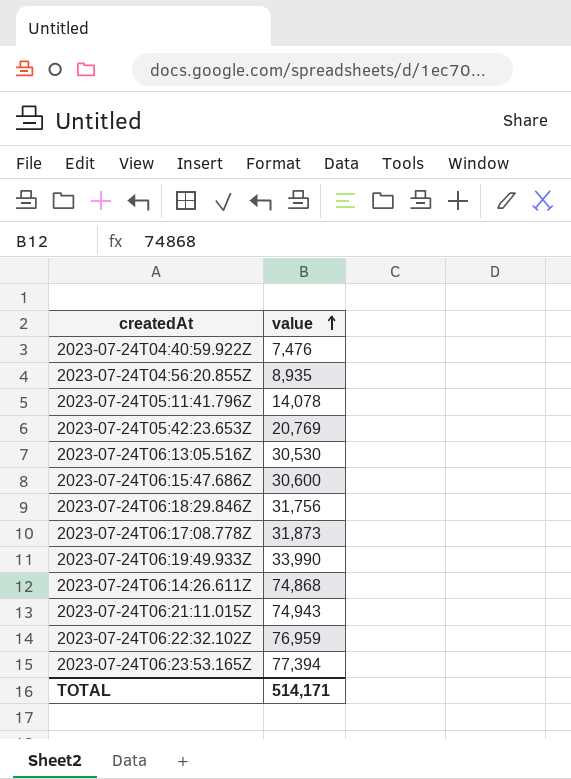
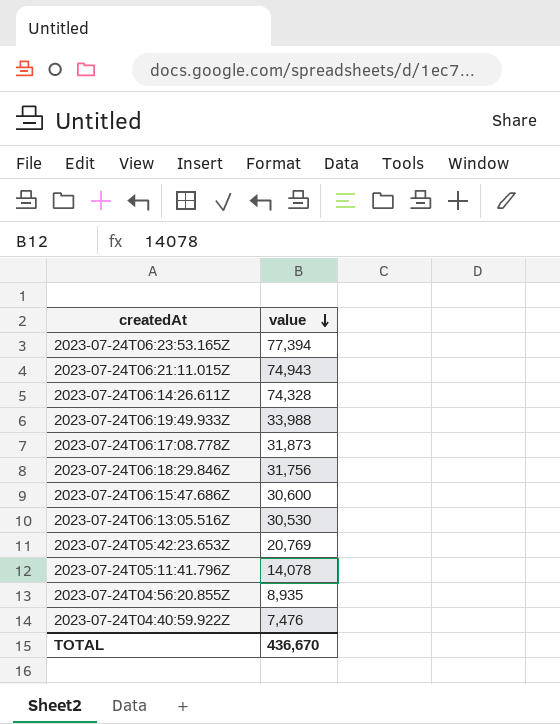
row order: value ascending -> value descending
row 2023-07-24T06:22:32.102Z: 76,959 -> none
2023-07-24T06:14:26.611Z | value: 74,868 -> 74,328
2023-07-24T06:19:49.933Z | value: 33,990 -> 33,988
TOTAL | value: 514,171 -> 436,670

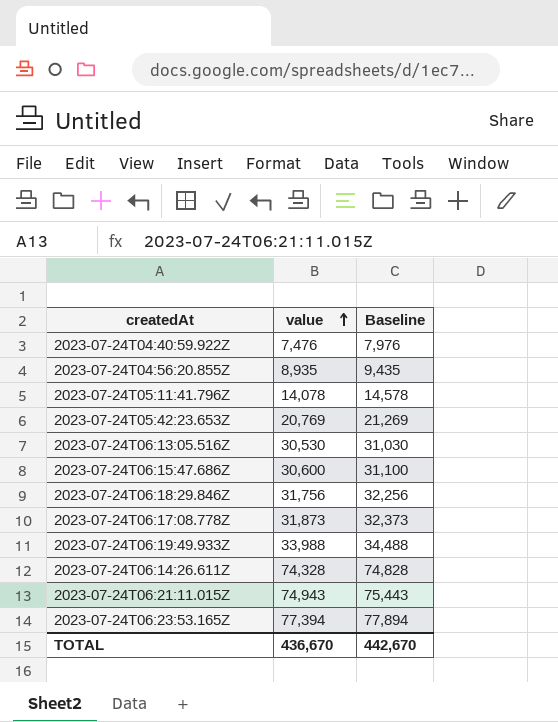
row order: value descending -> value ascending
column Baseline | formula: none -> [value] + 500

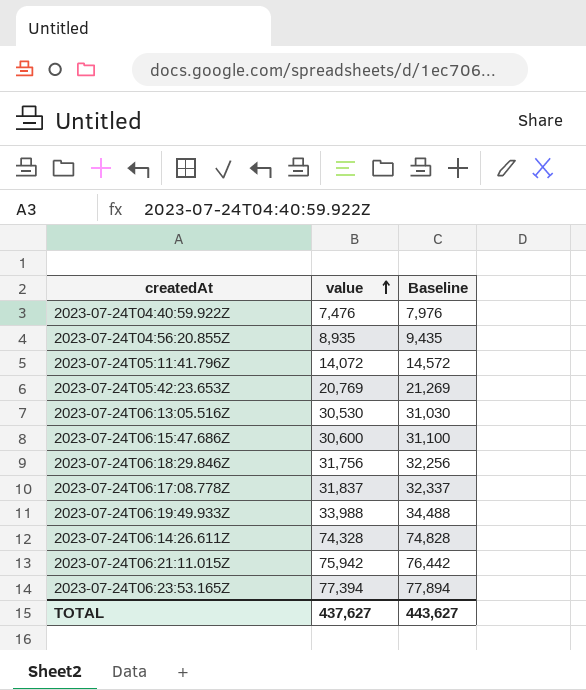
2023-07-24T05:11:41.796Z | value: 14,078 -> 14,072
2023-07-24T05:11:41.796Z | Baseline: 14,578 -> 14,572
2023-07-24T06:17:08.778Z | value: 31,873 -> 31,837
2023-07-24T06:17:08.778Z | Baseline: 32,373 -> 32,337
2023-07-24T06:21:11.015Z | value: 74,943 -> 75,942
2023-07-24T06:21:11.015Z | Baseline: 75,443 -> 76,442
TOTAL | value: 436,670 -> 437,627
TOTAL | Baseline: 442,670 -> 443,627

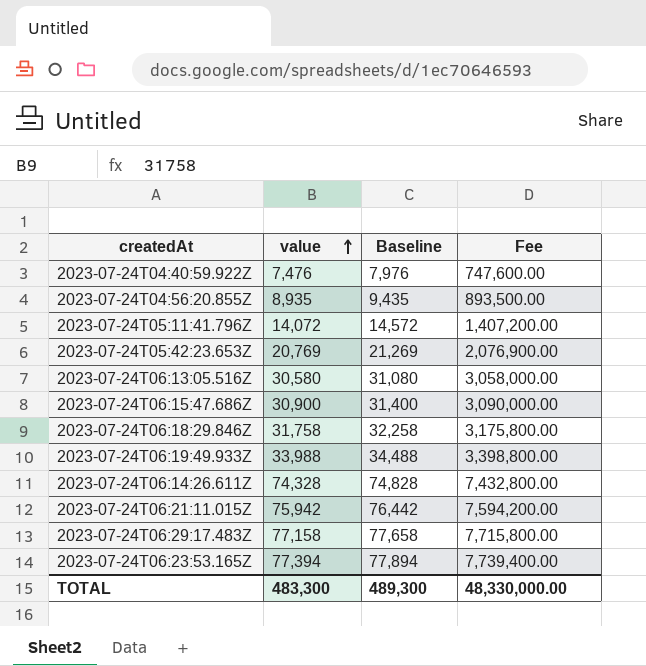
column Fee | formula: none -> [value] * 100
row 2023-07-24T06:17:08.778Z: 31,837 | 32,337 -> none
2023-07-24T06:13:05.516Z | value: 30,530 -> 30,580
2023-07-24T06:13:05.516Z | Baseline: 31,030 -> 31,080
2023-07-24T06:15:47.686Z | value: 30,600 -> 30,900
2023-07-24T06:15:47.686Z | Baseline: 31,100 -> 31,400
2023-07-24T06:18:29.846Z | value: 31,756 -> 31,758
2023-07-24T06:18:29.846Z | Baseline: 32,256 -> 32,258
row 2023-07-24T06:29:17.483Z: none -> 77,158 | 77,658 | 7,715,800.00
TOTAL | value: 437,627 -> 483,300
TOTAL | Baseline: 443,627 -> 489,300

